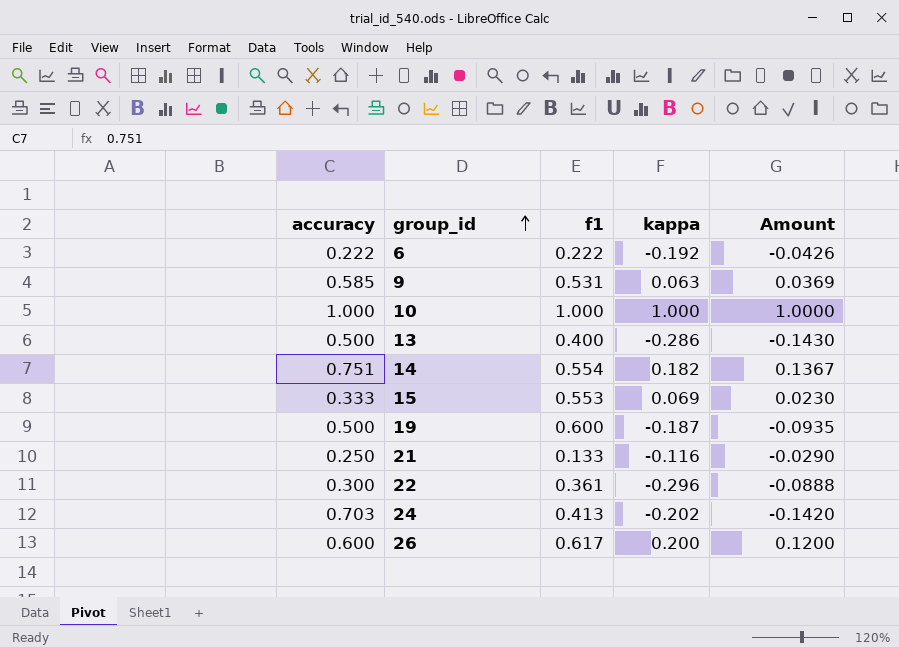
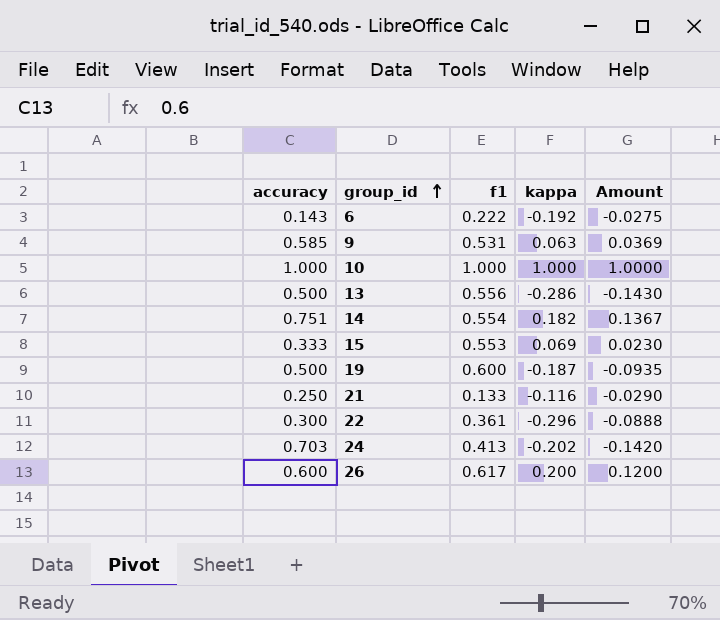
6 | accuracy: 0.222 -> 0.143
6 | Amount: -0.0426 -> -0.0275
13 | f1: 0.400 -> 0.556

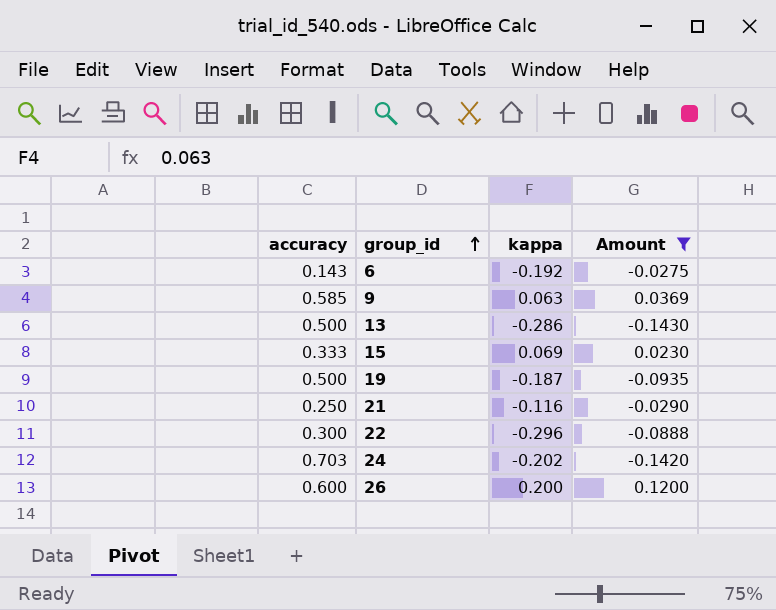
filter: none -> Amount <= 0.1200
column f1 | position: 3 -> none

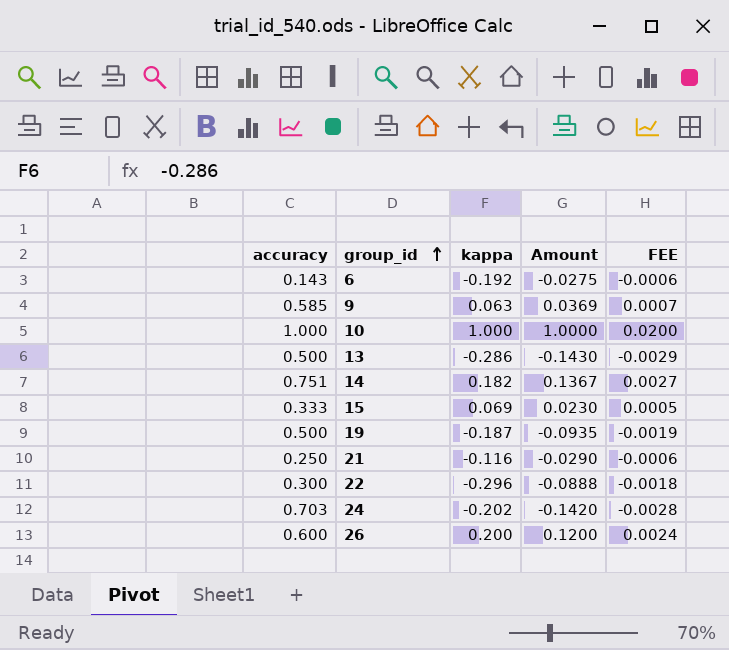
filter: Amount <= 0.1200 -> none
column FEE | formula: none -> [Amount] * 0.02

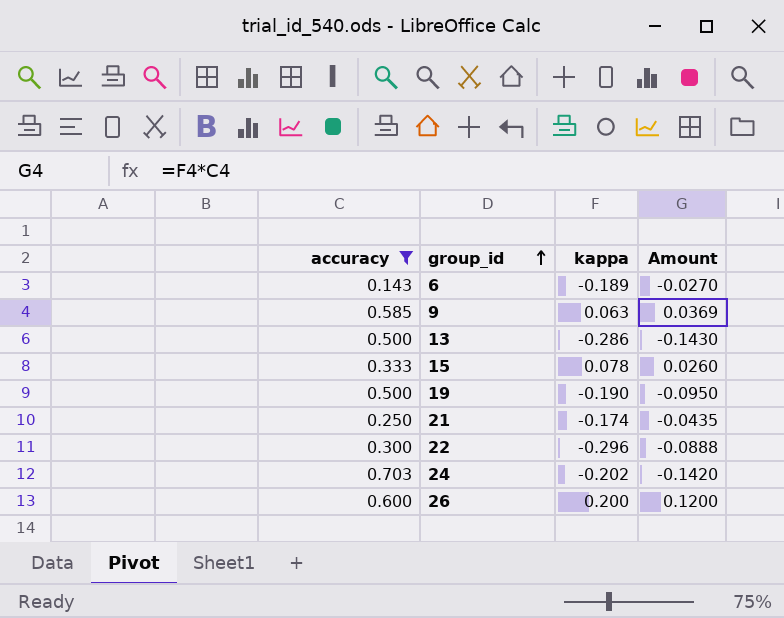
filter: none -> accuracy <= 0.703
column FEE | formula: [Amount] * 0.02 -> none
6 | kappa: -0.192 -> -0.189
6 | Amount: -0.0275 -> -0.0270
15 | kappa: 0.069 -> 0.078
15 | Amount: 0.0230 -> 0.0260
19 | kappa: -0.187 -> -0.190
19 | Amount: -0.0935 -> -0.0950
21 | kappa: -0.116 -> -0.174
21 | Amount: -0.0290 -> -0.0435

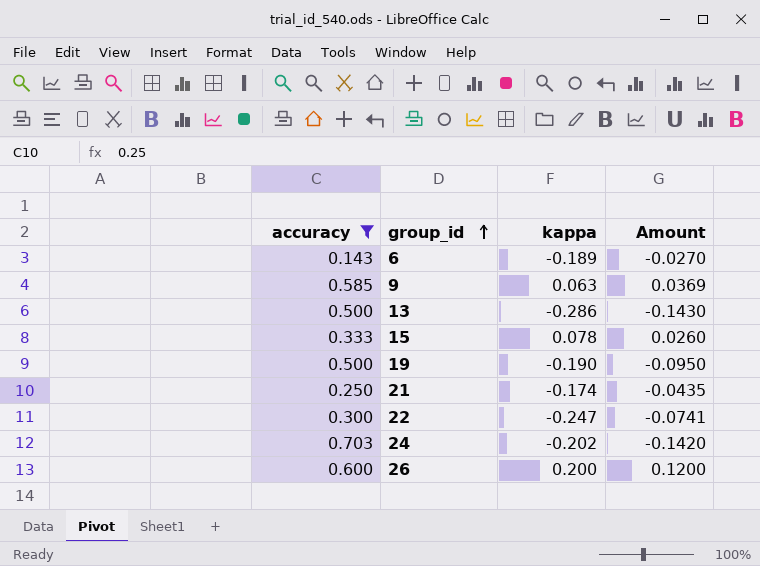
22 | kappa: -0.296 -> -0.247
22 | Amount: -0.0888 -> -0.0741

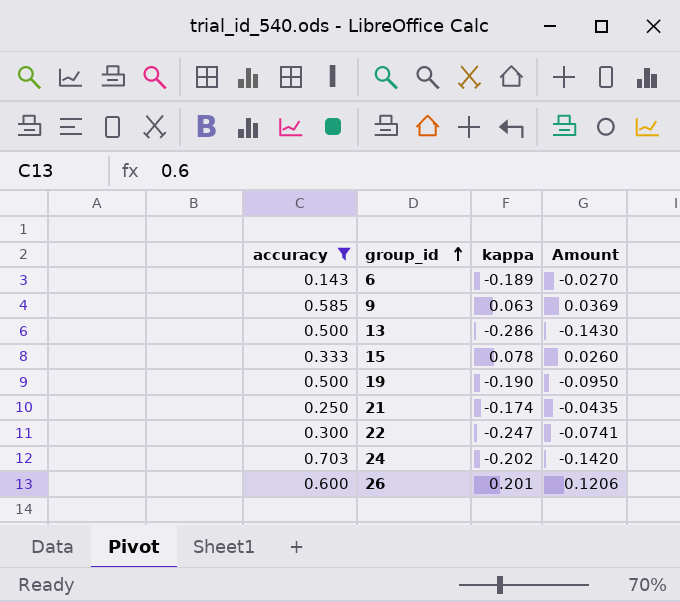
26 | kappa: 0.200 -> 0.201
26 | Amount: 0.1200 -> 0.1206

